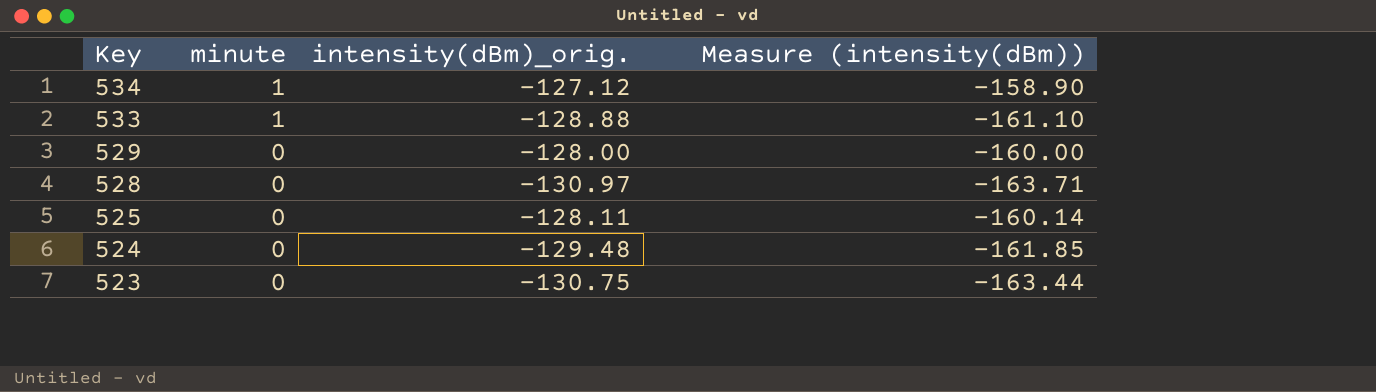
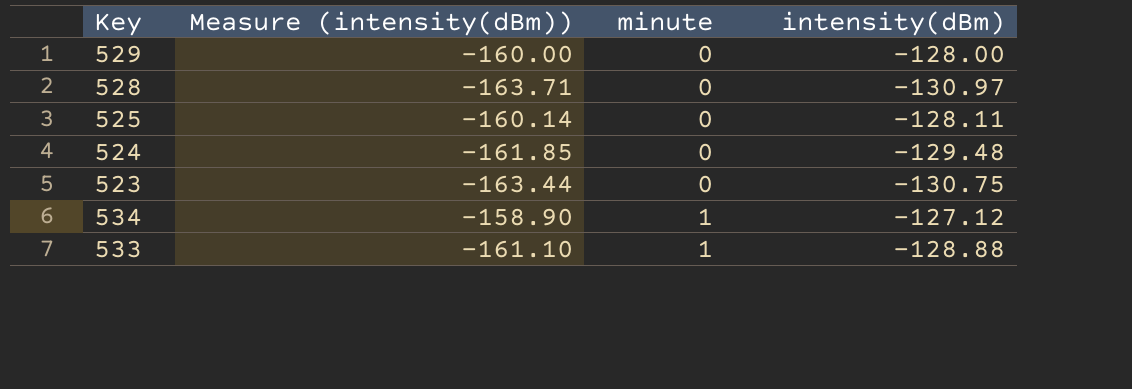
row order: Key descending -> minute ascending
column Measure (intensity(dBm)) | position: 4 -> 2
column name: intensity(dBm)_orig. -> intensity(dBm)

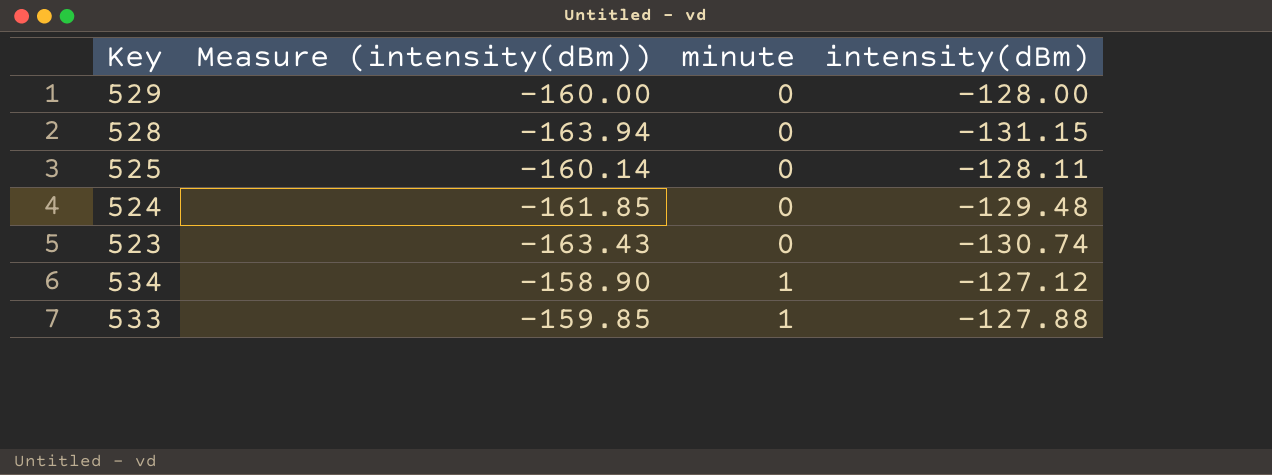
528 | Measure (intensity(dBm)): -163.71 -> -163.94
528 | intensity(dBm): -130.97 -> -131.15
523 | Measure (intensity(dBm)): -163.44 -> -163.43
523 | intensity(dBm): -130.75 -> -130.74
533 | Measure (intensity(dBm)): -161.10 -> -159.85
533 | intensity(dBm): -128.88 -> -127.88

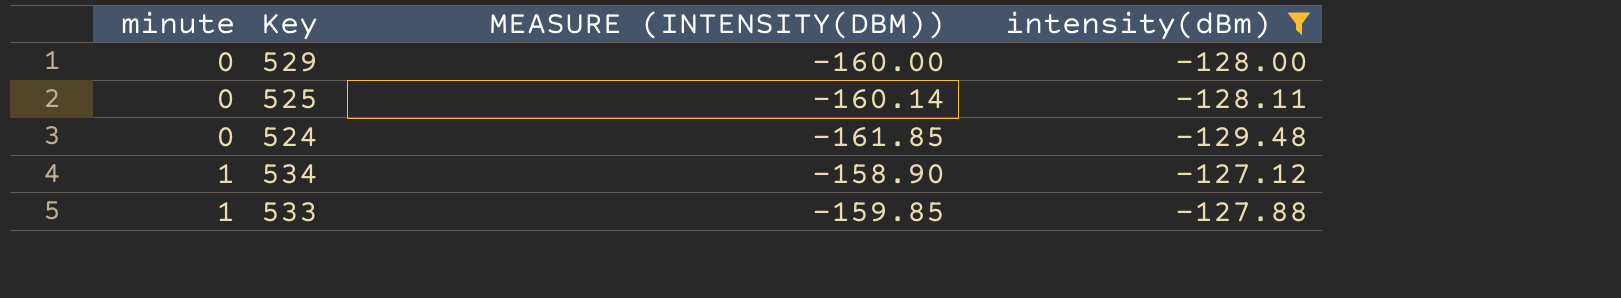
filter: none -> intensity(dBm) >= -129.48
column minute | position: 3 -> 1
column name: Measure (intensity(dBm)) -> MEASURE (INTENSITY(DBM))

